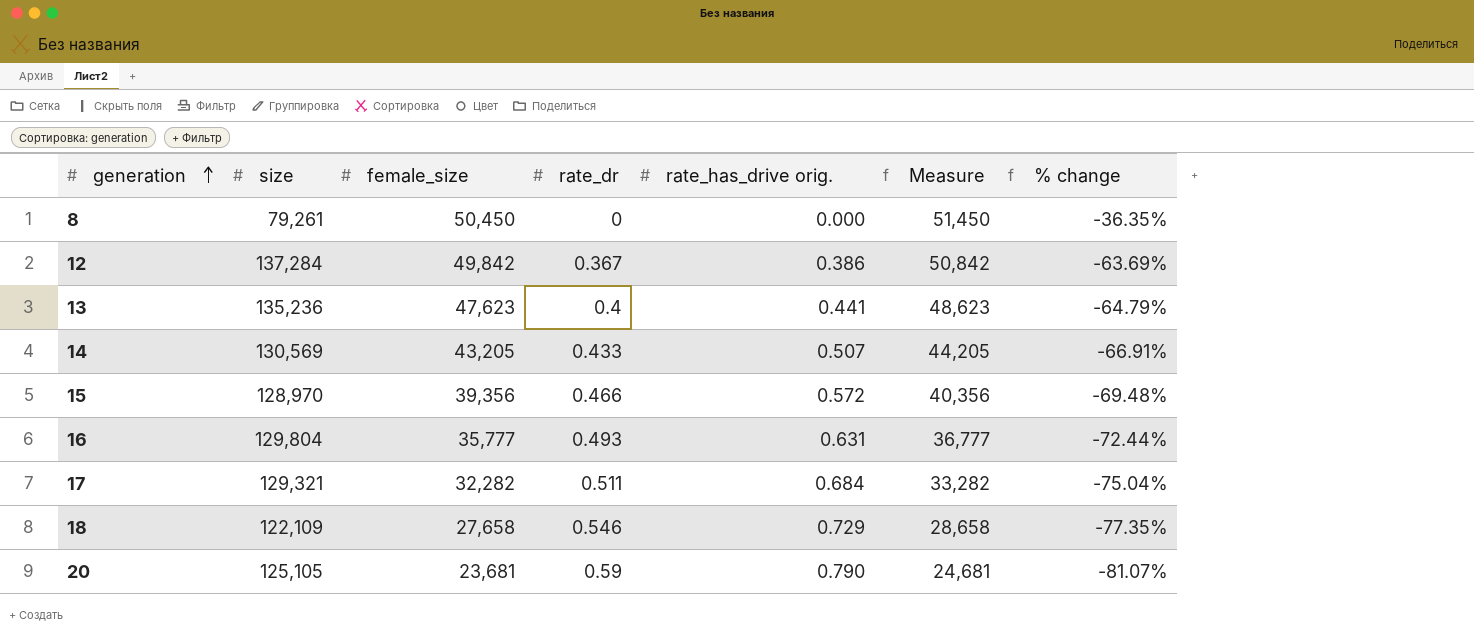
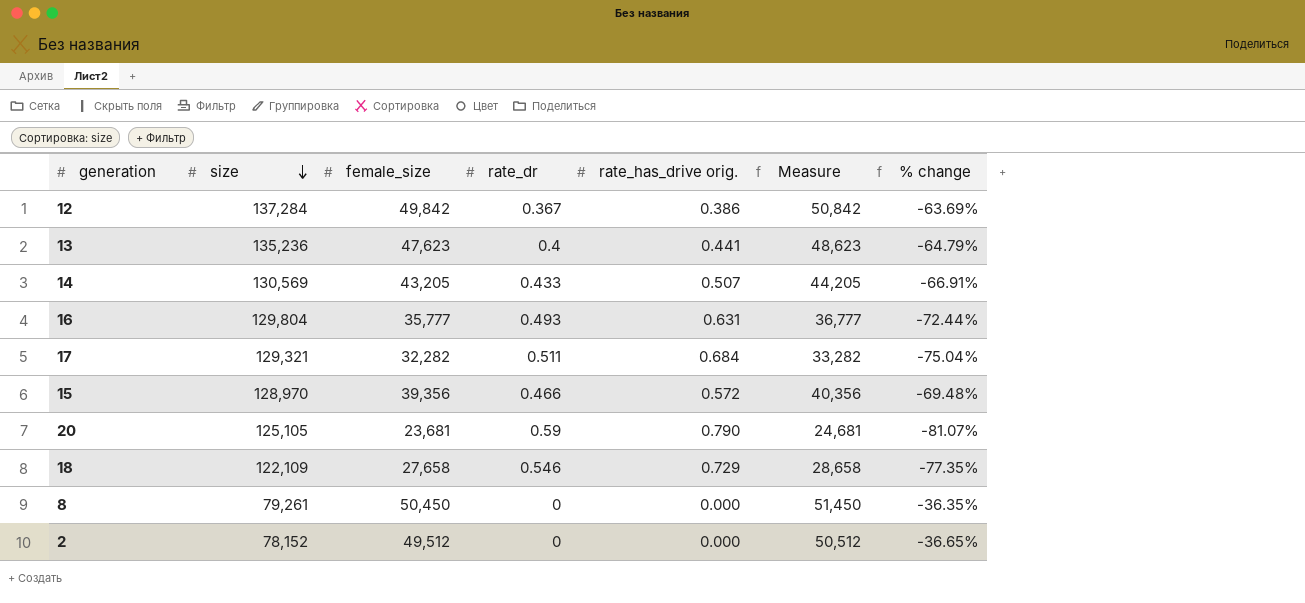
row order: generation ascending -> size descending
row 2: none -> 78,152 | 49,512 | 0 | 0.000 | 50,512 | -36.65%

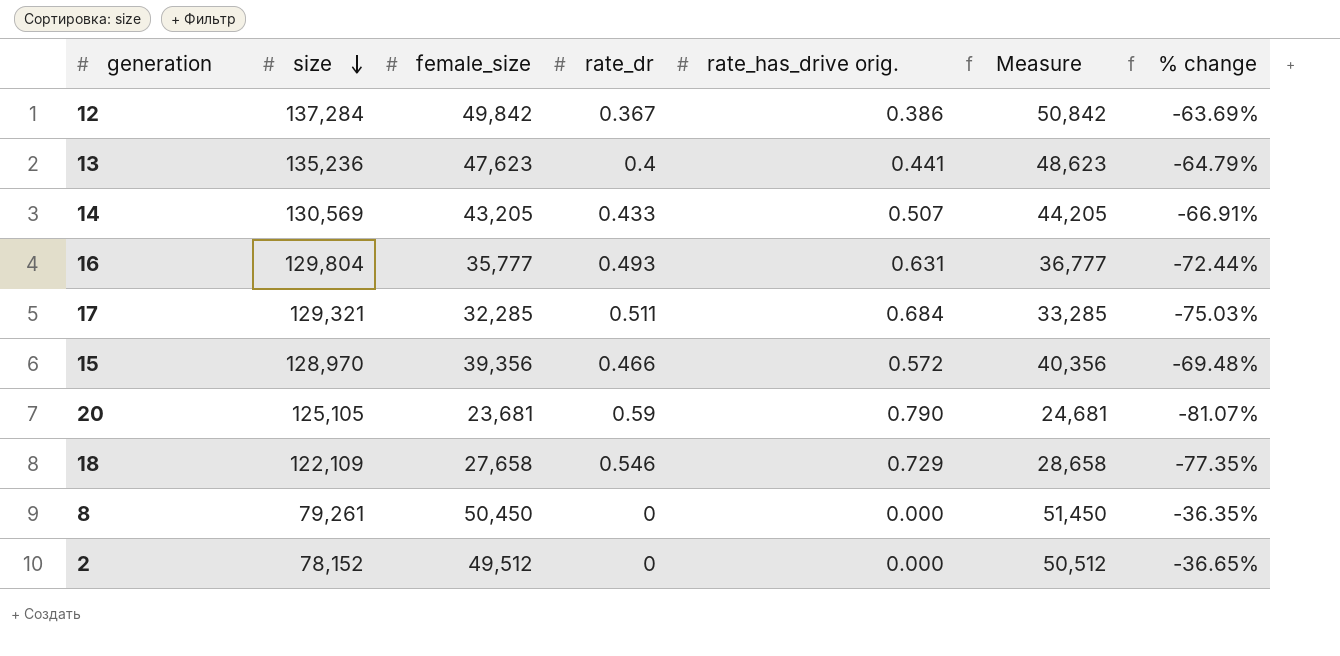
17 | female_size: 32,282 -> 32,285
17 | Measure: 33,282 -> 33,285
17 | % change: -75.04% -> -75.03%

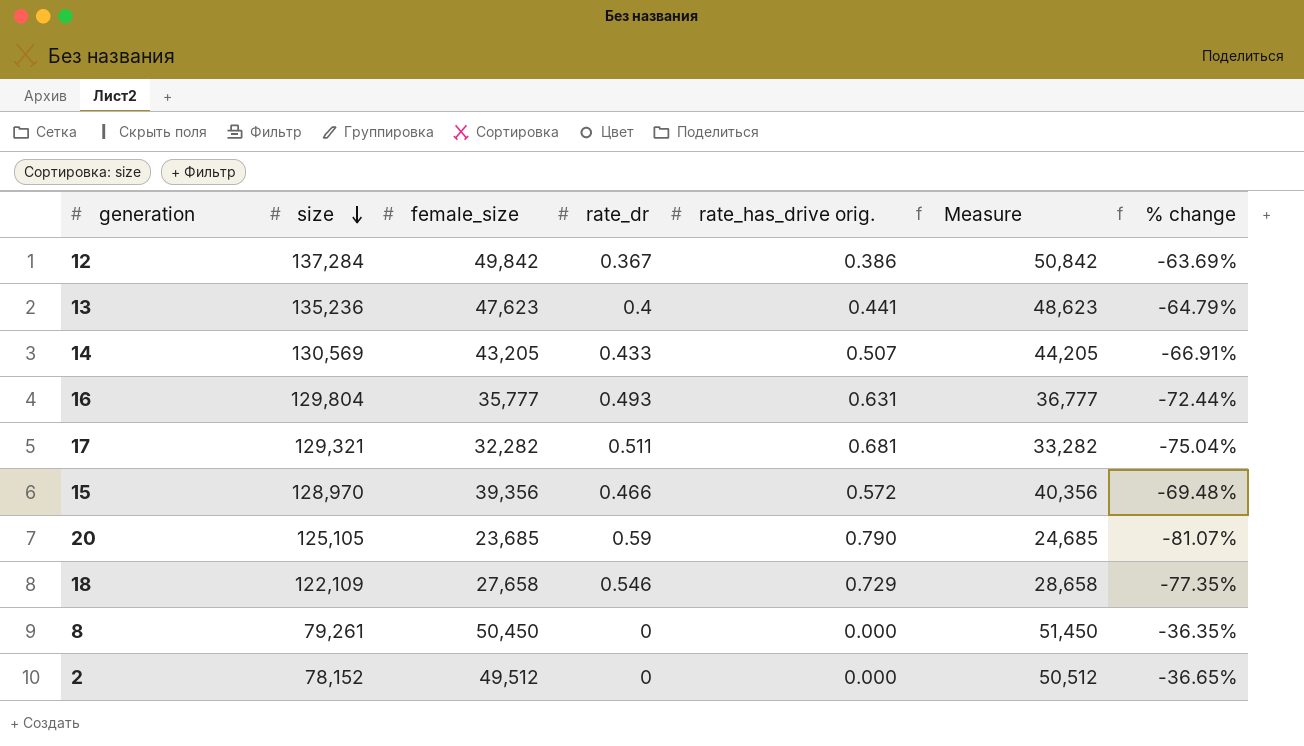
17 | female_size: 32,285 -> 32,282
17 | rate_has_drive orig.: 0.684 -> 0.681
17 | Measure: 33,285 -> 33,282
17 | % change: -75.03% -> -75.04%
20 | female_size: 23,681 -> 23,685
20 | Measure: 24,681 -> 24,685

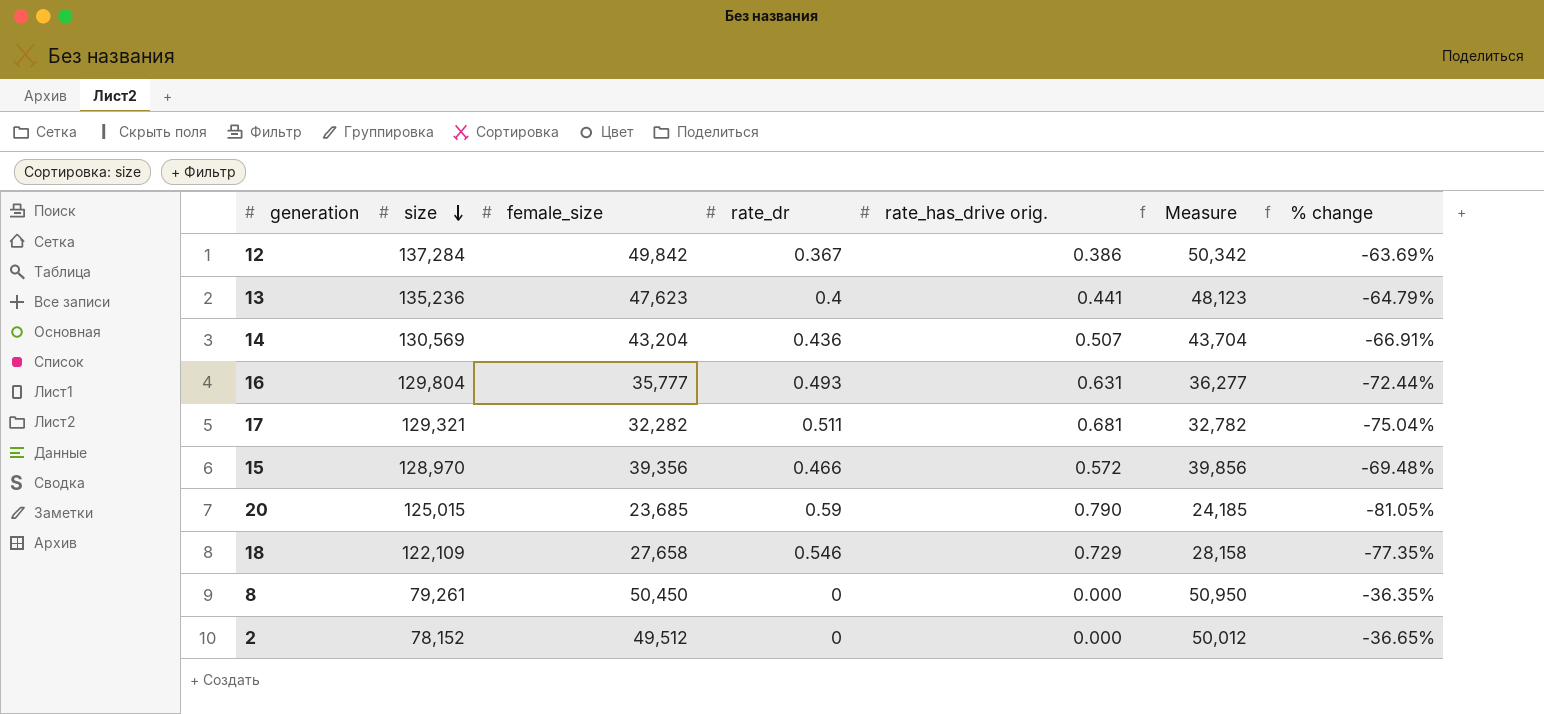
column Measure | formula: [female_size] + 1000 -> [female_size] + 500
14 | female_size: 43,205 -> 43,204
14 | rate_dr: 0.433 -> 0.436
20 | size: 125,105 -> 125,015
20 | % change: -81.07% -> -81.05%

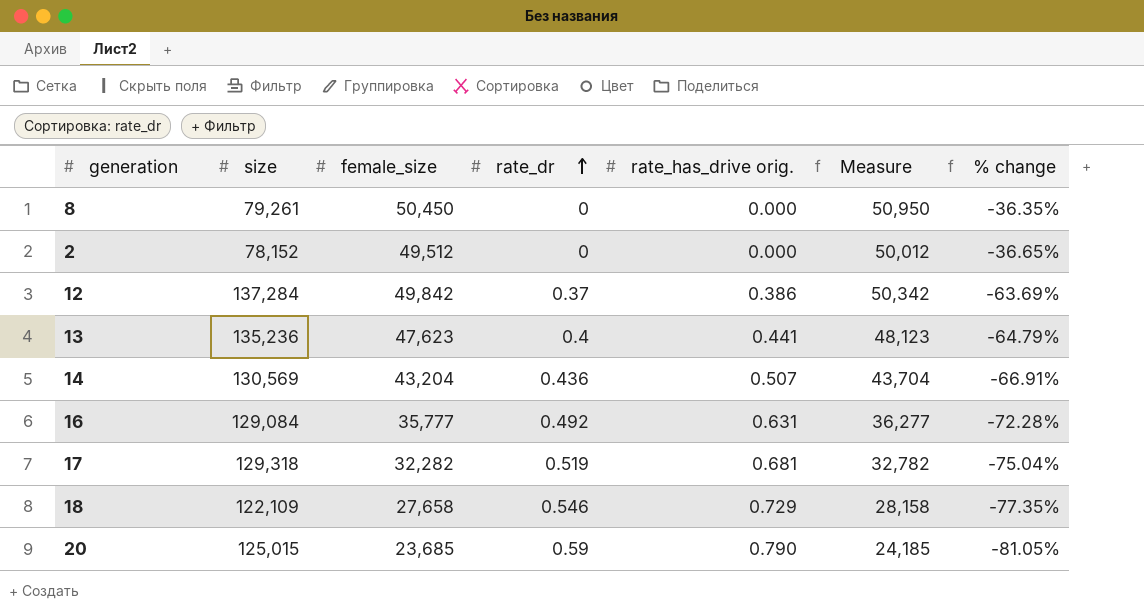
row order: size descending -> rate_dr ascending
row 15: 128,970 | 39,356 | 0.466 | 0.572 | 39,856 | -69.48% -> none
12 | rate_dr: 0.367 -> 0.37
16 | size: 129,804 -> 129,084
16 | rate_dr: 0.493 -> 0.492
16 | % change: -72.44% -> -72.28%
17 | size: 129,321 -> 129,318
17 | rate_dr: 0.511 -> 0.519

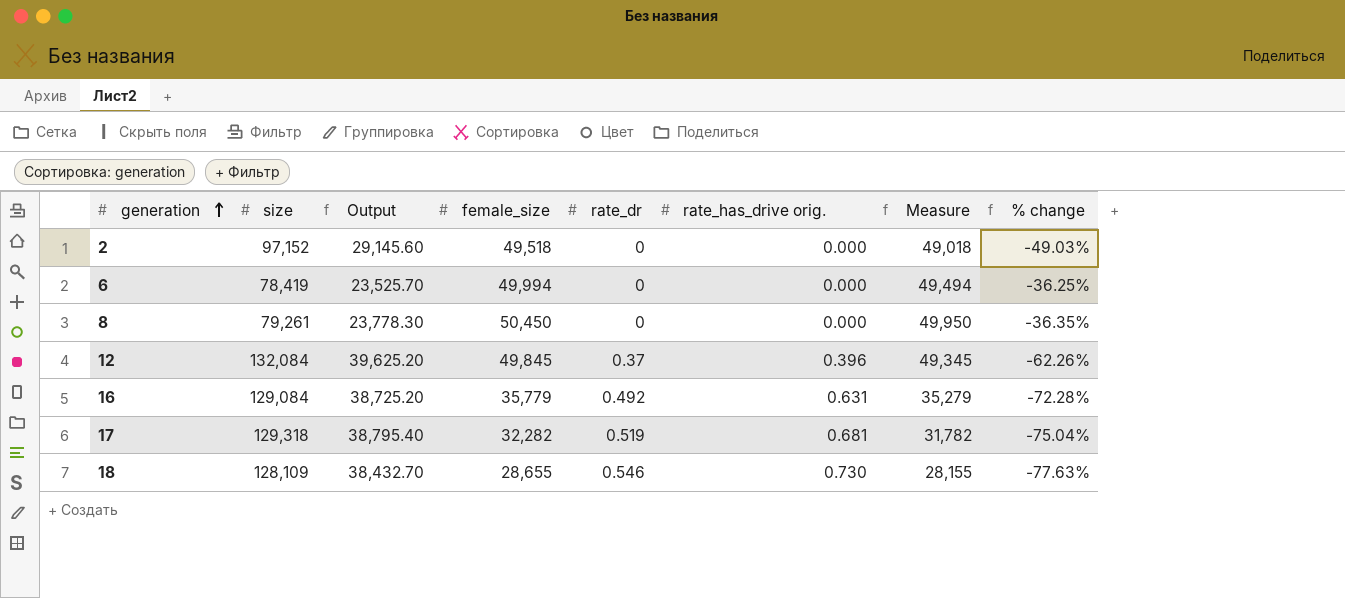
row order: rate_dr ascending -> generation ascending
column Output | formula: none -> [size] * 0.3
column Measure | formula: [female_size] + 500 -> [female_size] - 500
row 13: 135,236 | 47,623 | 0.4 | 0.441 | 48,123 | -64.79% -> none
row 14: 130,569 | 43,204 | 0.436 | 0.507 | 43,704 | -66.91% -> none
row 20: 125,015 | 23,685 | 0.59 | 0.790 | 24,185 | -81.05% -> none
2 | size: 78,152 -> 97,152
2 | female_size: 49,512 -> 49,518
2 | % change: -36.65% -> -49.03%
row 6: none -> 78,419 | 23,525.70 | 49,994 | 0 | 0.000 | 49,494 | -36.25%
12 | size: 137,284 -> 132,084
12 | female_size: 49,842 -> 49,845
12 | rate_has_drive orig.: 0.386 -> 0.396
12 | % change: -63.69% -> -62.26%
16 | female_size: 35,777 -> 35,779
18 | size: 122,109 -> 128,109
18 | female_size: 27,658 -> 28,655
18 | rate_has_drive orig.: 0.729 -> 0.730
18 | % change: -77.35% -> -77.63%

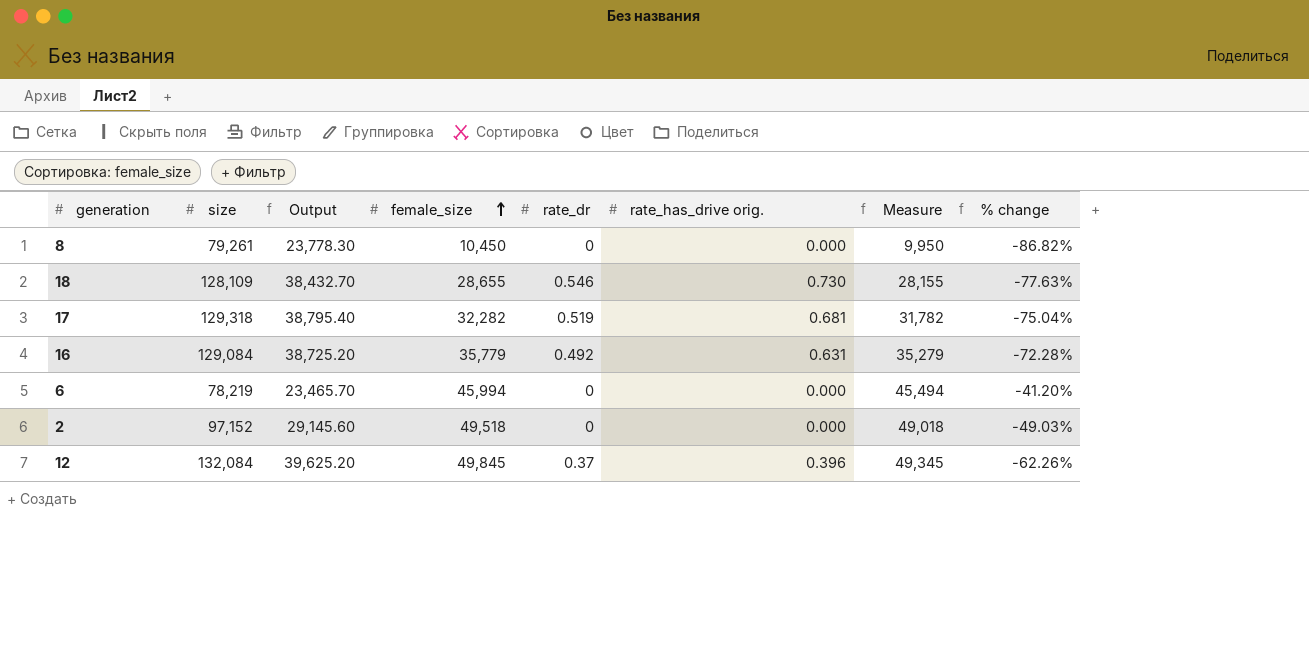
row order: generation ascending -> female_size ascending
8 | female_size: 50,450 -> 10,450
8 | Measure: 49,950 -> 9,950
8 | % change: -36.35% -> -86.82%
6 | size: 78,419 -> 78,219
6 | Output: 23,525.70 -> 23,465.70
6 | female_size: 49,994 -> 45,994
6 | Measure: 49,494 -> 45,494
6 | % change: -36.25% -> -41.20%

